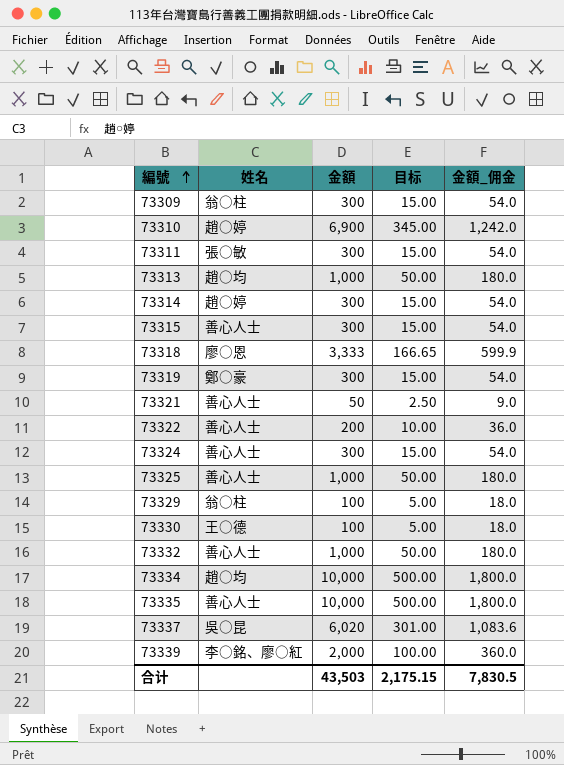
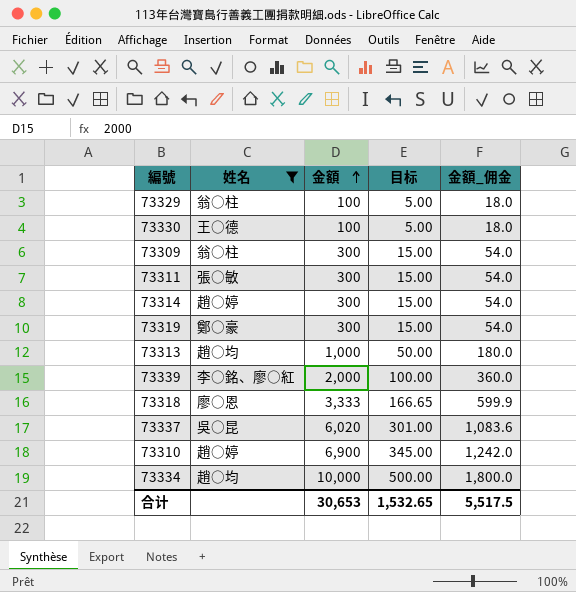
filter: none -> 姓名 != 善心人士
row order: 編號 ascending -> 金額 ascending
合计 | 金額: 43,503 -> 30,653
合计 | 目标: 2,175.15 -> 1,532.65
合计 | 金額_佣金: 7,830.5 -> 5,517.5

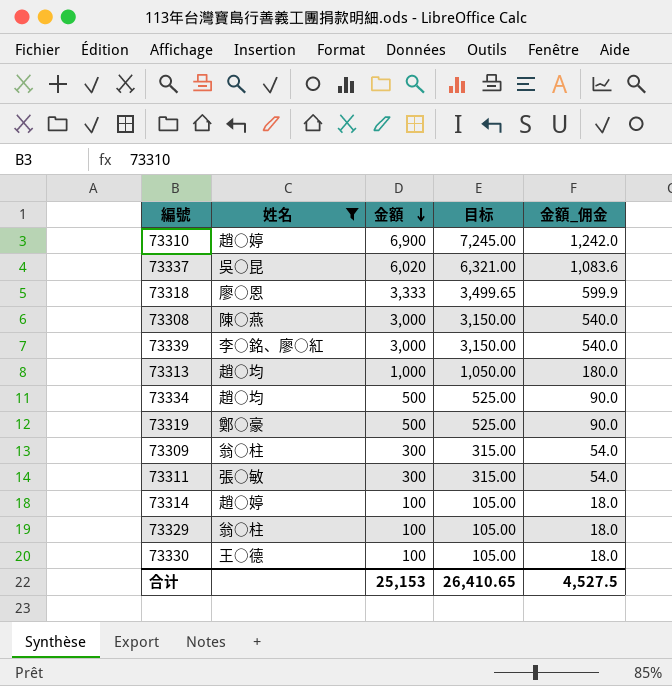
row order: 金額 ascending -> 金額 descending
column 目标 | formula: [金額] * 0.05 -> [金額] * 1.05
row 73308: none -> 陳○燕 | 3,000 | 3,150.00 | 540.0
73339 | 金額: 2,000 -> 3,000
73339 | 金額_佣金: 360.0 -> 540.0
73334 | 金額: 10,000 -> 500
73334 | 金額_佣金: 1,800.0 -> 90.0
73319 | 金額: 300 -> 500
73319 | 金額_佣金: 54.0 -> 90.0
73314 | 金額: 300 -> 100
73314 | 金額_佣金: 54.0 -> 18.0
合计 | 金額: 30,653 -> 25,153
合计 | 目标: 1,532.65 -> 26,410.65
合计 | 金額_佣金: 5,517.5 -> 4,527.5

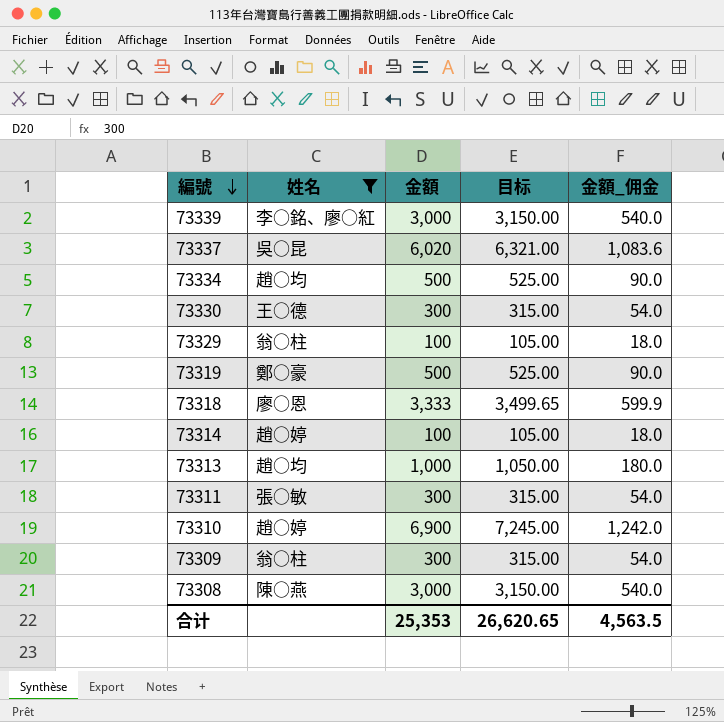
row order: 金額 descending -> 編號 descending
73330 | 金額: 100 -> 300
73330 | 目标: 105.00 -> 315.00
73330 | 金額_佣金: 18.0 -> 54.0
合计 | 金額: 25,153 -> 25,353
合计 | 目标: 26,410.65 -> 26,620.65
合计 | 金額_佣金: 4,527.5 -> 4,563.5

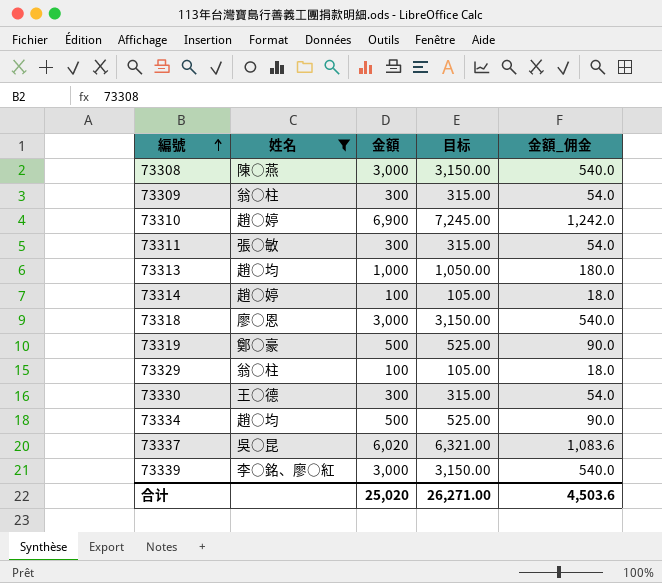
row order: 編號 descending -> 編號 ascending
73318 | 金額: 3,333 -> 3,000
73318 | 目标: 3,499.65 -> 3,150.00
73318 | 金額_佣金: 599.9 -> 540.0
合计 | 金額: 25,353 -> 25,020
合计 | 目标: 26,620.65 -> 26,271.00
合计 | 金額_佣金: 4,563.5 -> 4,503.6

